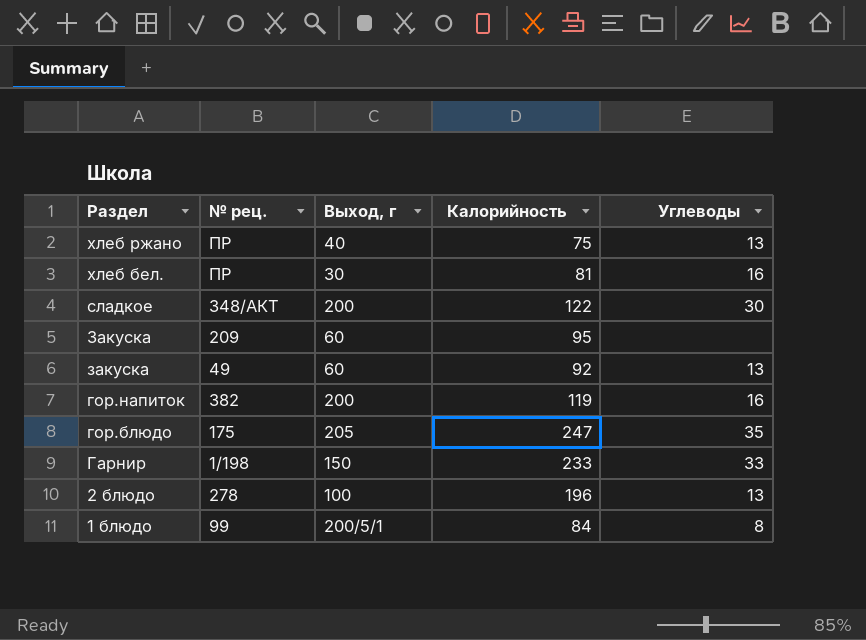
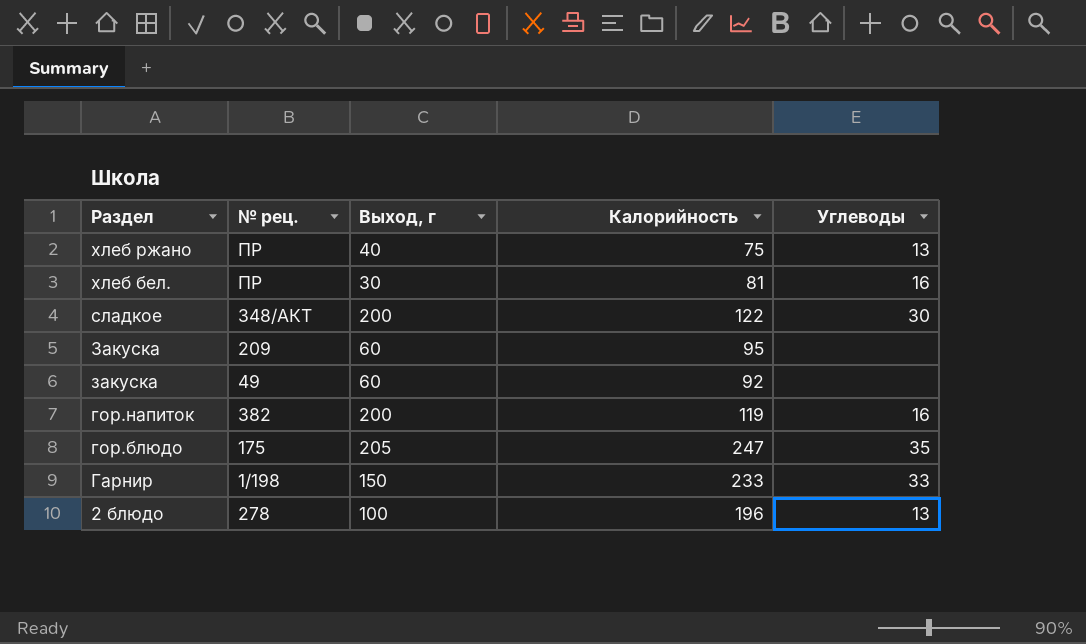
row 1 блюдо: 99 | 200/5/1 | 84 | 8 -> none
закуска | Углеводы: 13 -> none

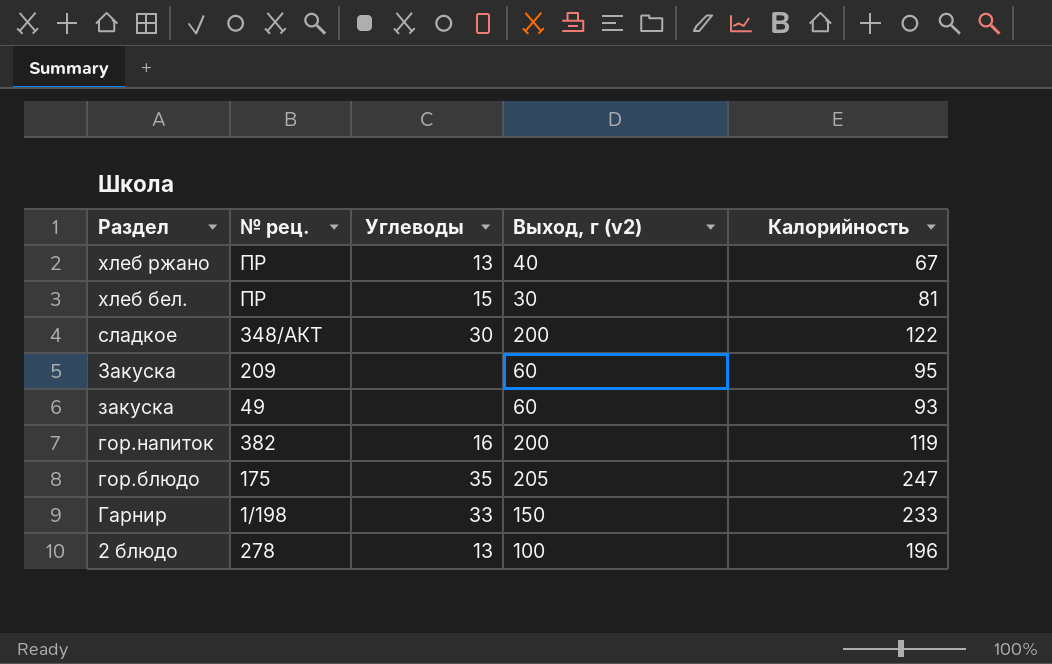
column Углеводы | position: 5 -> 3
column name: Выход, г -> Выход, г (v2)
хлеб ржано | Калорийность: 75 -> 67
хлеб бел. | Углеводы: 16 -> 15
закуска | Калорийность: 92 -> 93

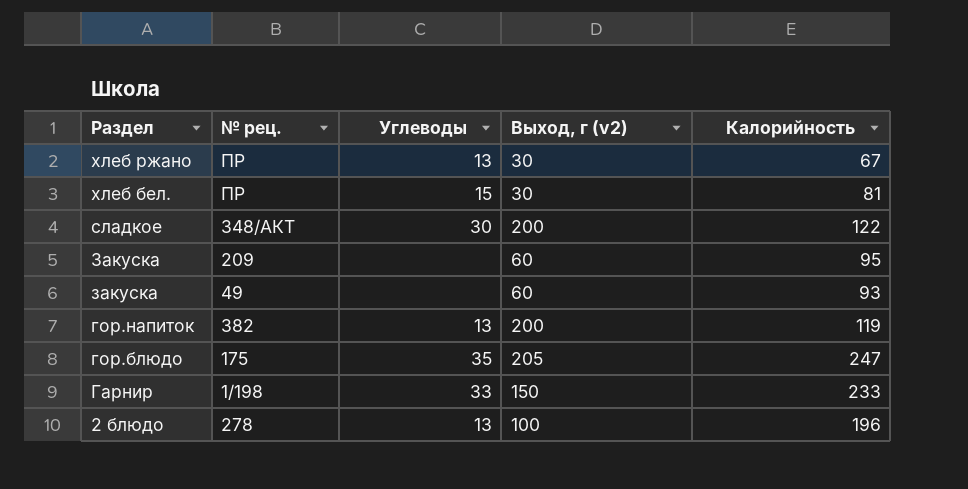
хлеб ржано | Выход, г (v2): 40 -> 30
гор.напиток | Углеводы: 16 -> 13

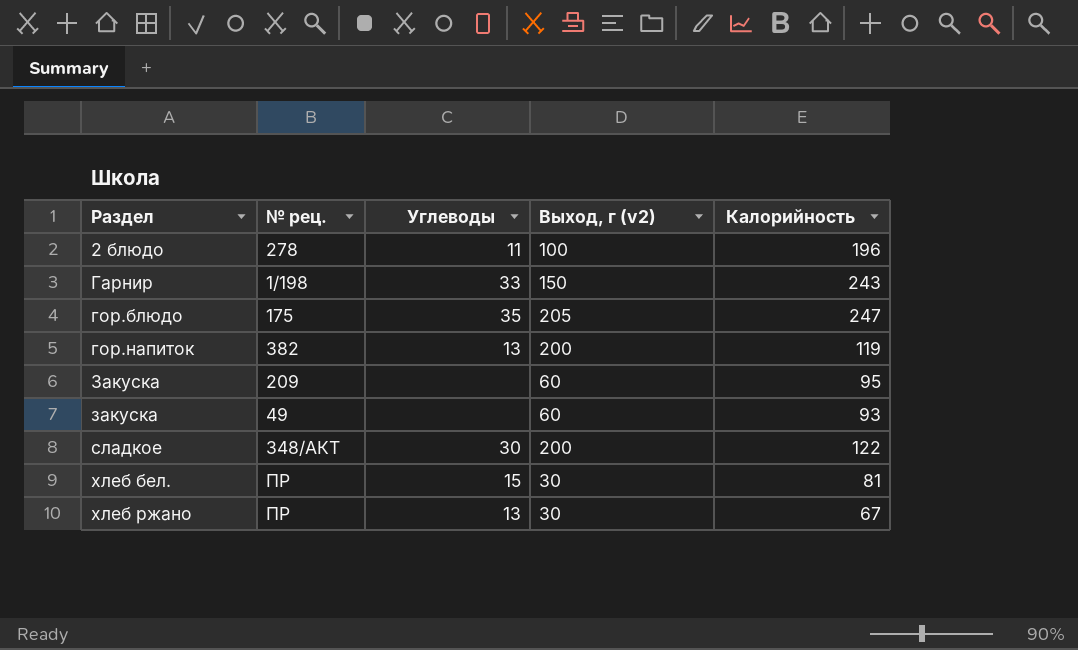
row order: Раздел descending -> Раздел ascending
2 блюдо | Углеводы: 13 -> 11
Гарнир | Калорийность: 233 -> 243

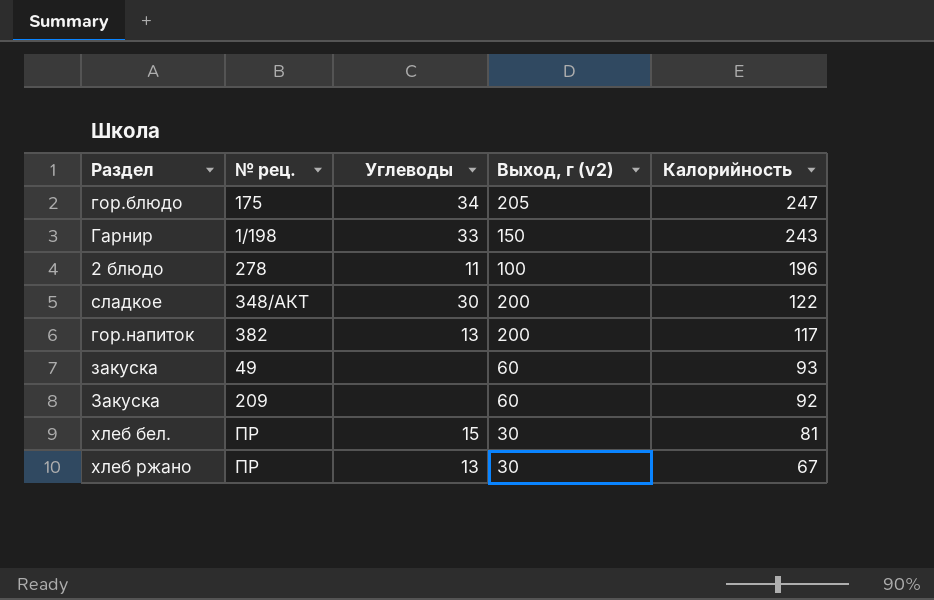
row order: Раздел ascending -> Калорийность descending
гор.блюдо | Углеводы: 35 -> 34
гор.напиток | Калорийность: 119 -> 117
Закуска | Калорийность: 95 -> 92

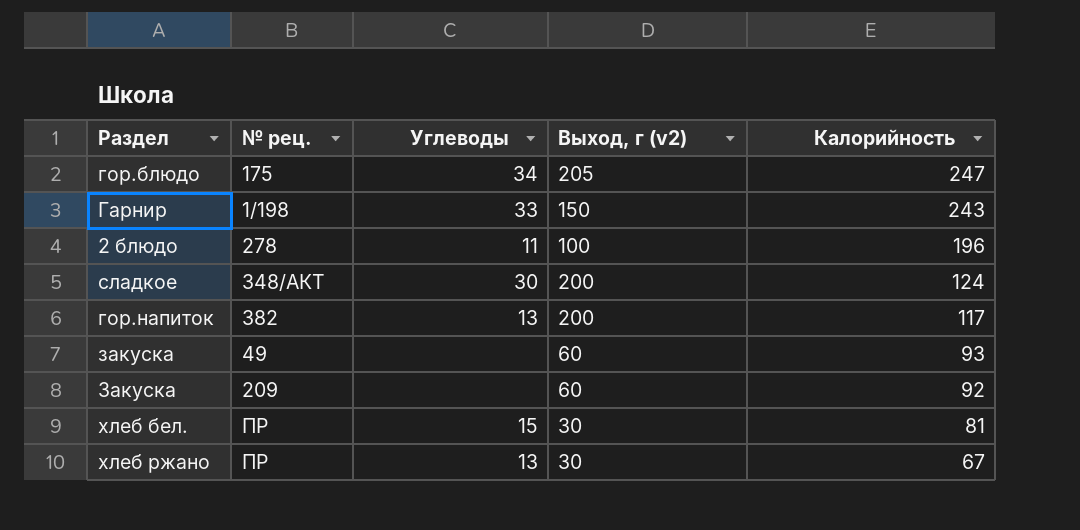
сладкое | Калорийность: 122 -> 124

